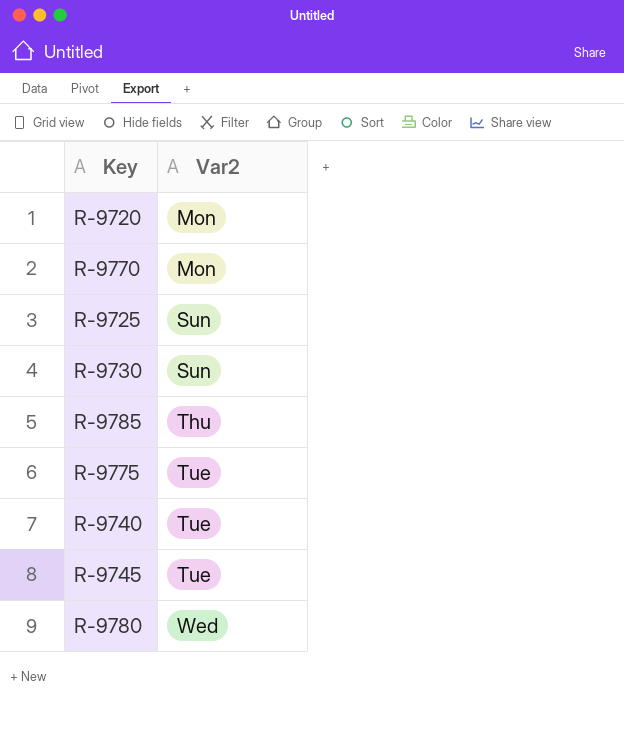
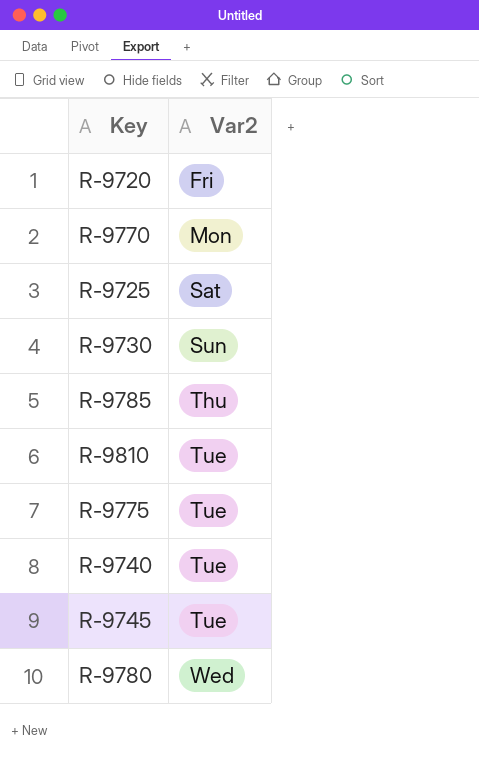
R-9720 | Var2: Mon -> Fri
R-9725 | Var2: Sun -> Sat
row R-9810: none -> Tue

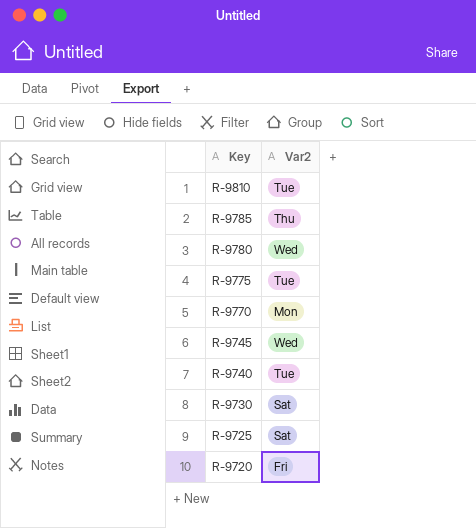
row order: Var2 ascending -> Key descending
R-9745 | Var2: Tue -> Wed
R-9730 | Var2: Sun -> Sat

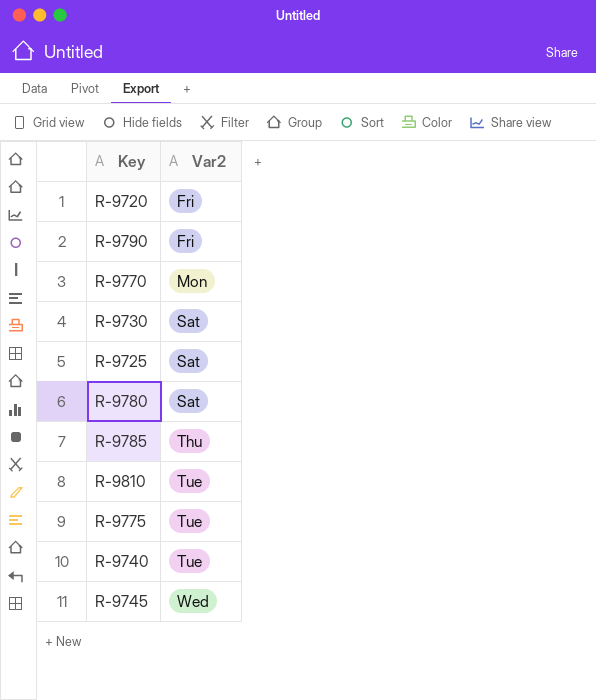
row order: Key descending -> Var2 ascending
row R-9790: none -> Fri
R-9780 | Var2: Wed -> Sat

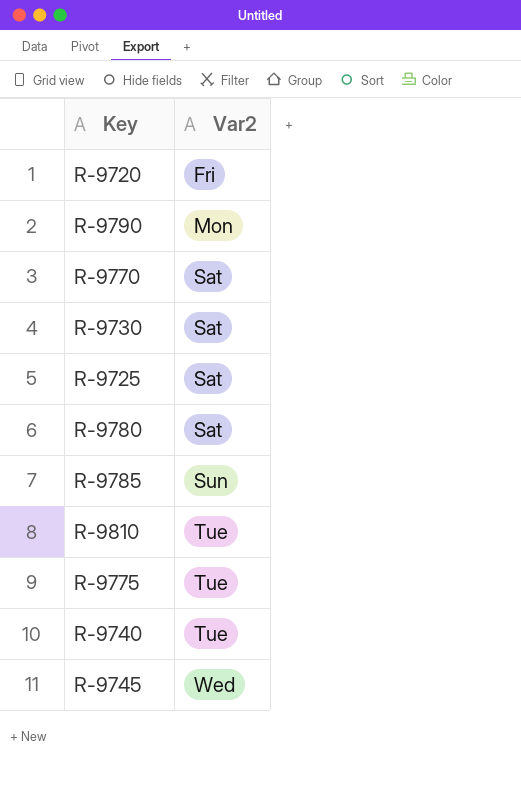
R-9790 | Var2: Fri -> Mon
R-9770 | Var2: Mon -> Sat
R-9785 | Var2: Thu -> Sun

